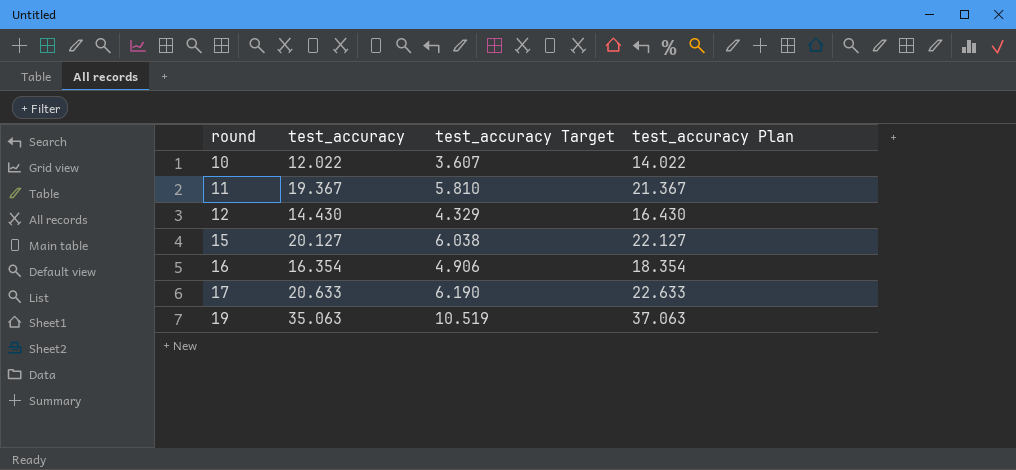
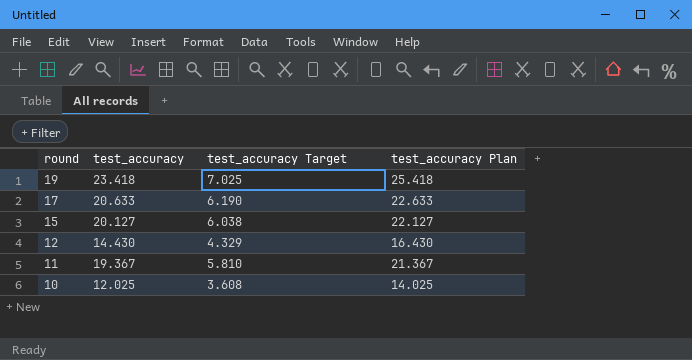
row order: round ascending -> round descending
row 16: 16.354 | 4.906 | 18.354 -> none
19 | test_accuracy: 35.063 -> 23.418
19 | test_accuracy Target: 10.519 -> 7.025
19 | test_accuracy Plan: 37.063 -> 25.418
10 | test_accuracy: 12.022 -> 12.025
10 | test_accuracy Target: 3.607 -> 3.608
10 | test_accuracy Plan: 14.022 -> 14.025

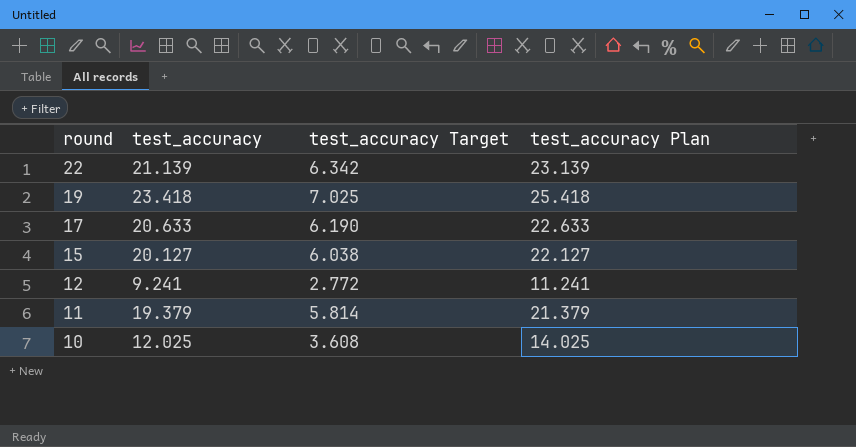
row 22: none -> 21.139 | 6.342 | 23.139
12 | test_accuracy: 14.430 -> 9.241
12 | test_accuracy Target: 4.329 -> 2.772
12 | test_accuracy Plan: 16.430 -> 11.241
11 | test_accuracy: 19.367 -> 19.379
11 | test_accuracy Target: 5.810 -> 5.814
11 | test_accuracy Plan: 21.367 -> 21.379

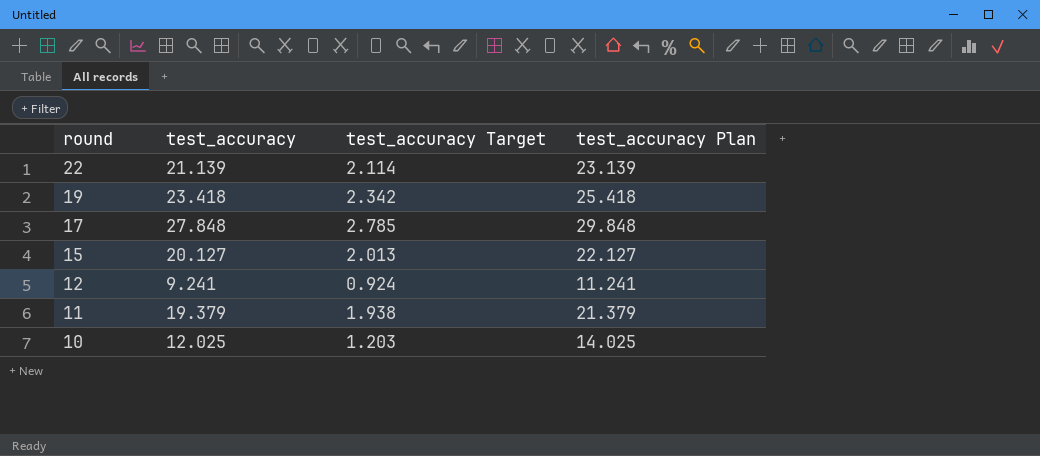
column test_accuracy Target | formula: [test_accuracy] * 0.3 -> [test_accuracy] * 0.1
17 | test_accuracy: 20.633 -> 27.848
17 | test_accuracy Plan: 22.633 -> 29.848

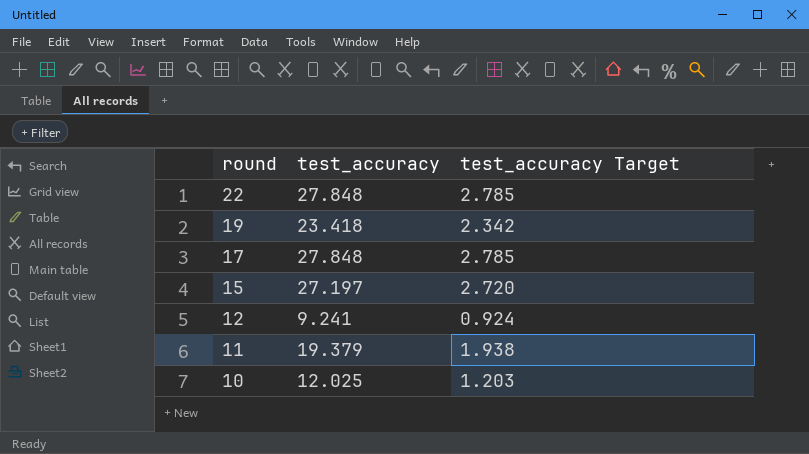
column test_accuracy Plan | formula: [test_accuracy] + 2 -> none
22 | test_accuracy: 21.139 -> 27.848
22 | test_accuracy Target: 2.114 -> 2.785
15 | test_accuracy: 20.127 -> 27.197
15 | test_accuracy Target: 2.013 -> 2.720

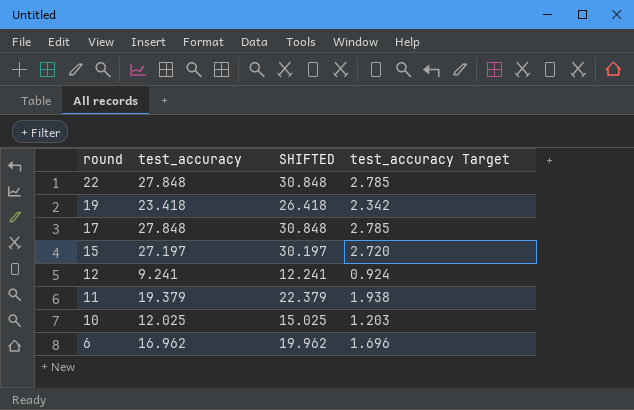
column SHIFTED | formula: none -> [test_accuracy] + 3
row 6: none -> 16.962 | 19.962 | 1.696

